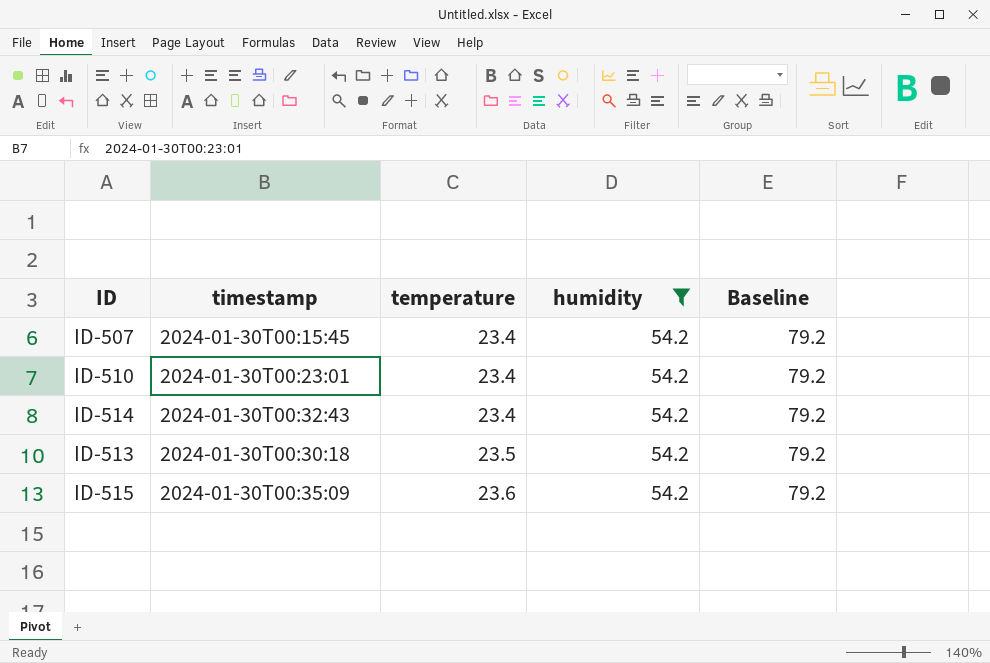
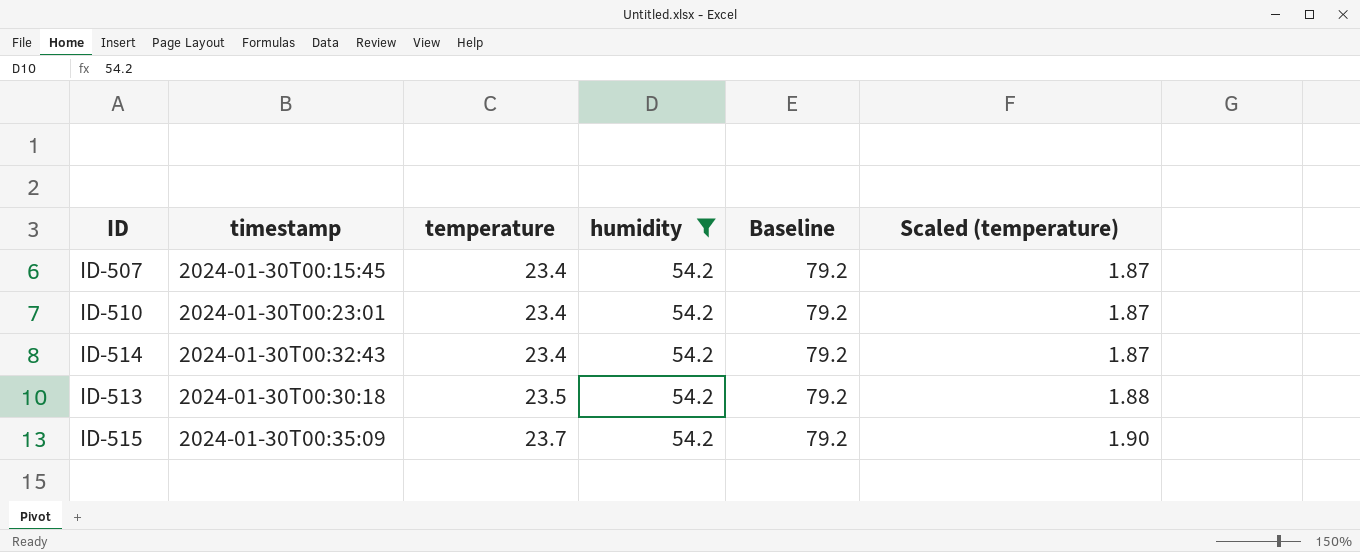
column Scaled (temperature) | formula: none -> [temperature] * 0.08
ID-515 | temperature: 23.6 -> 23.7

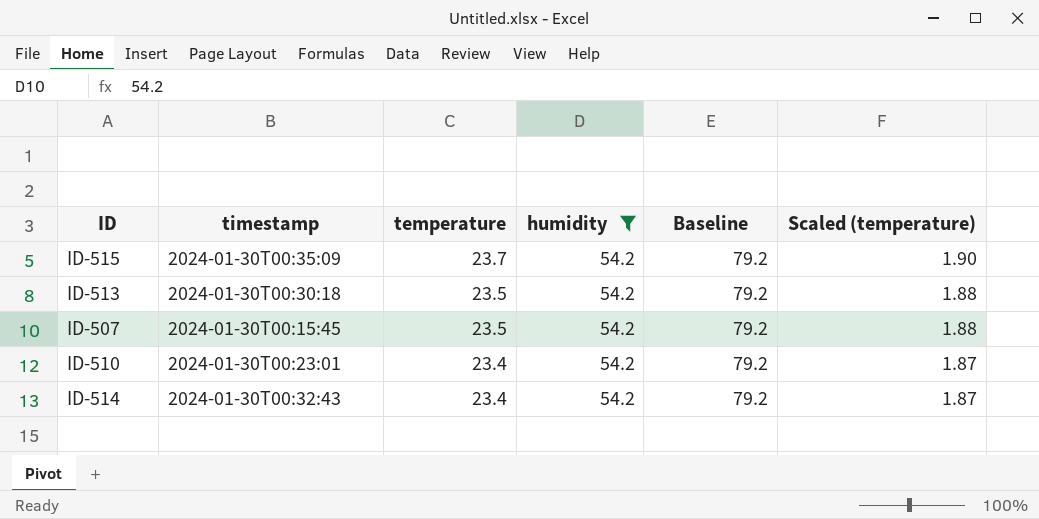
row order: temperature ascending -> temperature descending
ID-507 | temperature: 23.4 -> 23.5
ID-507 | Scaled (temperature): 1.87 -> 1.88

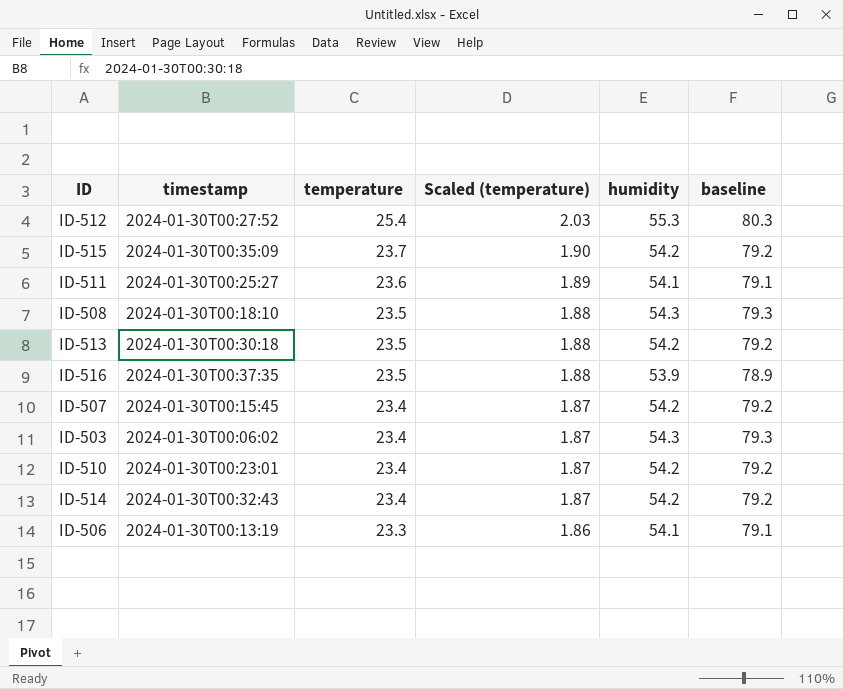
filter: humidity = 54.2 -> none
column Scaled (temperature) | position: 6 -> 4
column name: Baseline -> baseline
ID-507 | temperature: 23.5 -> 23.4
ID-507 | Scaled (temperature): 1.88 -> 1.87

